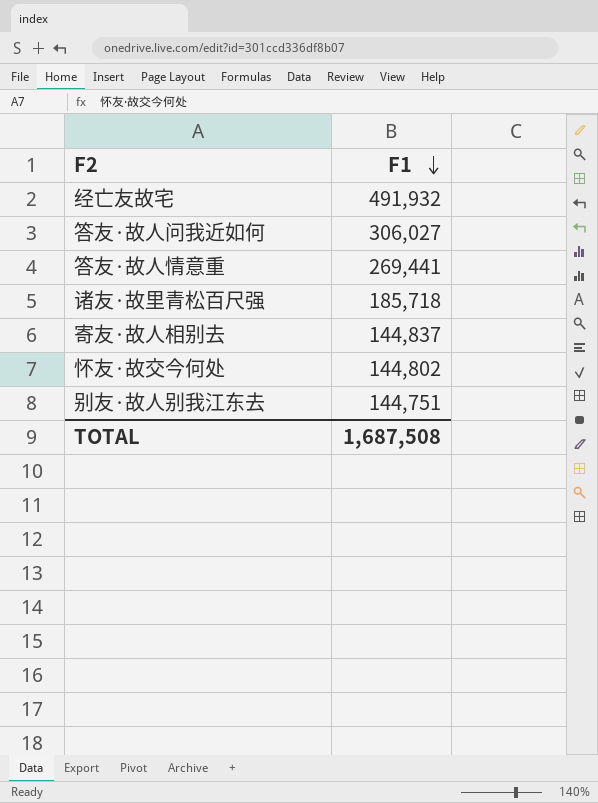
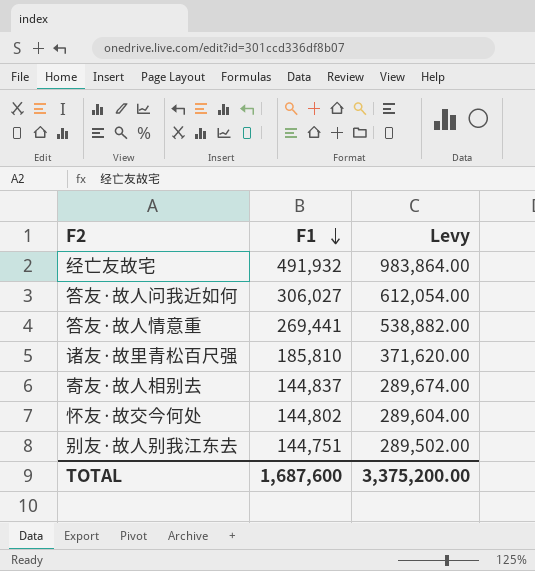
column Levy | formula: none -> [F1] * 2
诸友·故里青松百尺强 | F1: 185,718 -> 185,810
TOTAL | F1: 1,687,508 -> 1,687,600

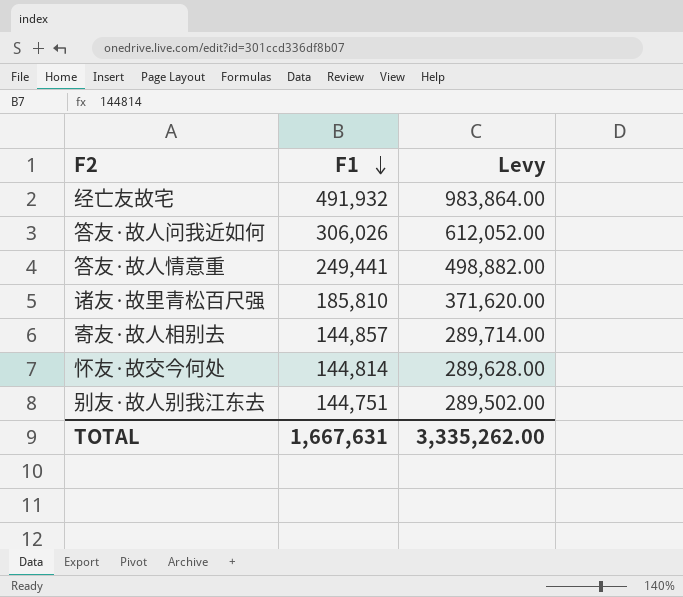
答友·故人问我近如何 | F1: 306,027 -> 306,026
答友·故人问我近如何 | Levy: 612,054.00 -> 612,052.00
答友·故人情意重 | F1: 269,441 -> 249,441
答友·故人情意重 | Levy: 538,882.00 -> 498,882.00
寄友·故人相别去 | F1: 144,837 -> 144,857
寄友·故人相别去 | Levy: 289,674.00 -> 289,714.00
怀友·故交今何处 | F1: 144,802 -> 144,814
怀友·故交今何处 | Levy: 289,604.00 -> 289,628.00
TOTAL | F1: 1,687,600 -> 1,667,631
TOTAL | Levy: 3,375,200.00 -> 3,335,262.00

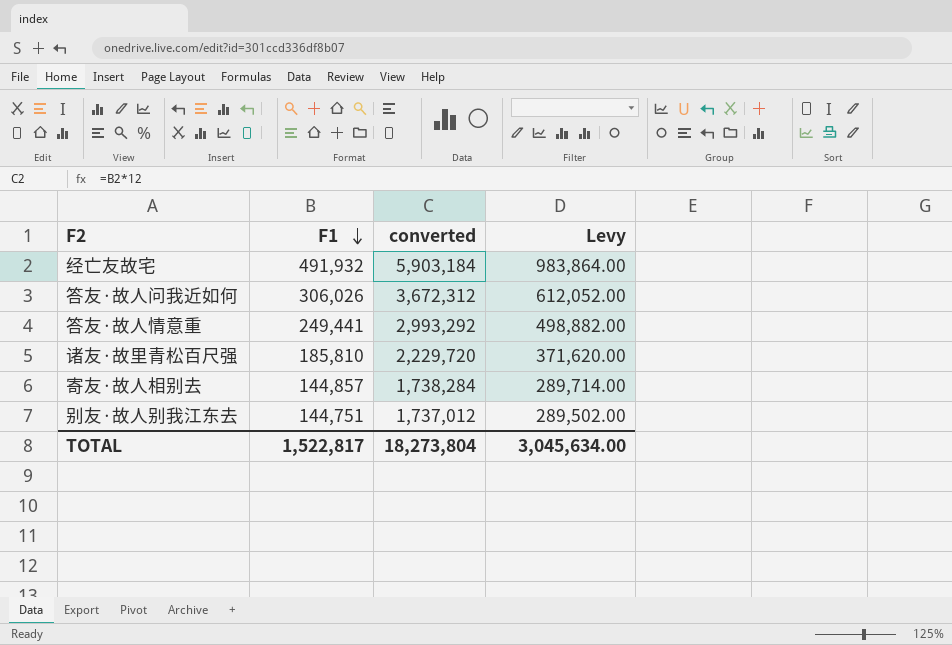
column converted | formula: none -> [F1] * 12
row 怀友·故交今何处: 144,814 | 289,628.00 -> none
TOTAL | F1: 1,667,631 -> 1,522,817
TOTAL | Levy: 3,335,262.00 -> 3,045,634.00

